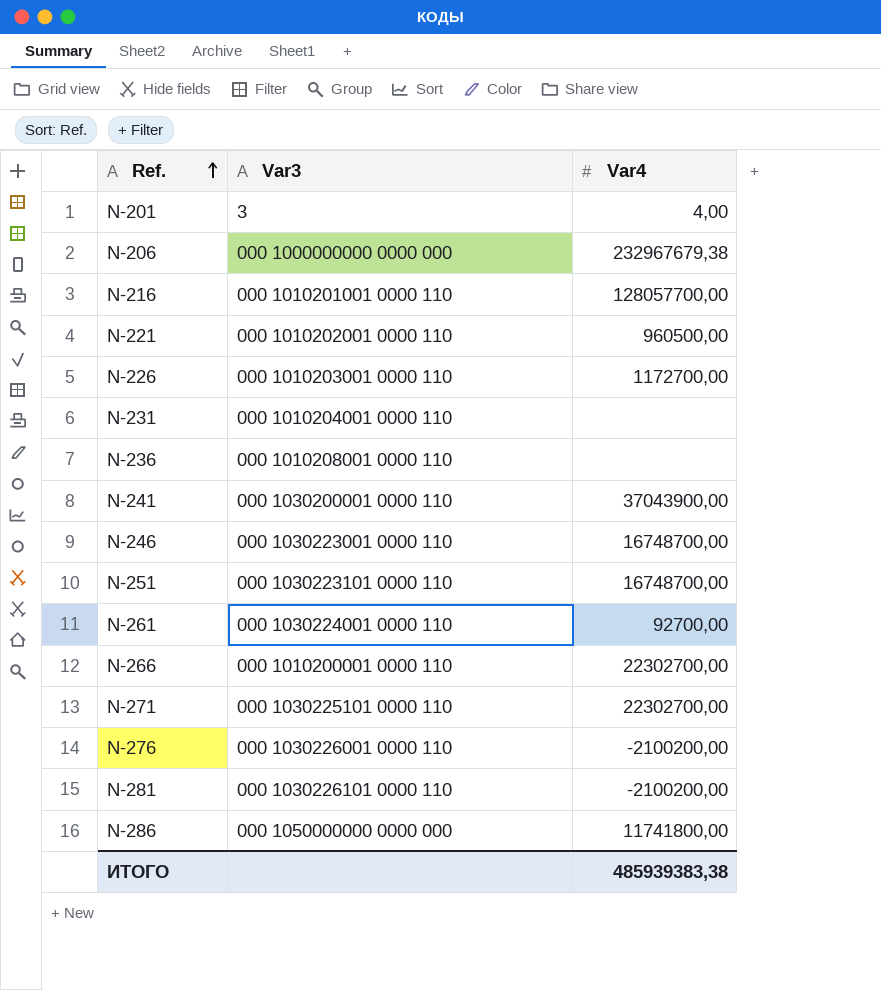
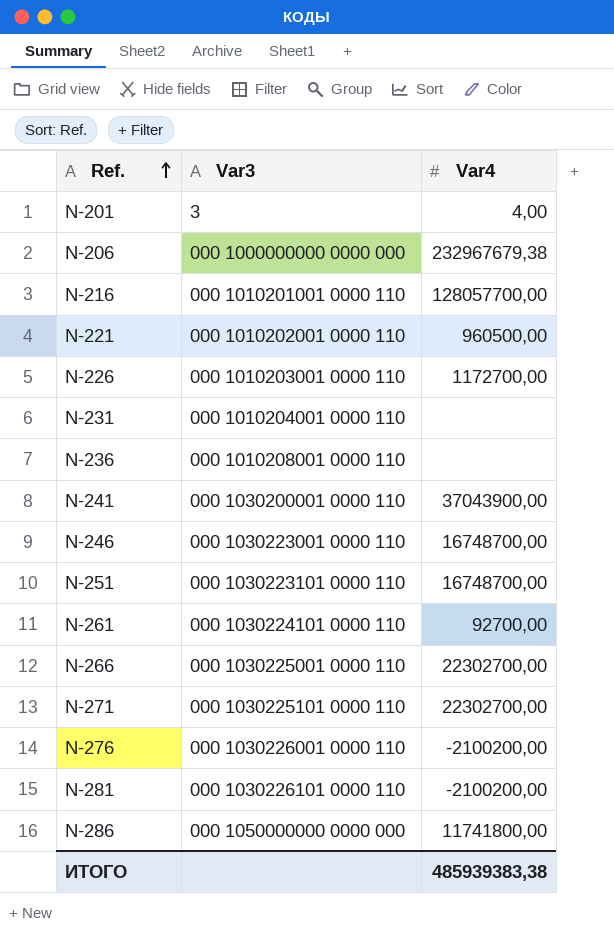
N-261 | Var3: 000 1030224001 0000 110 -> 000 1030224101 0000 110
N-266 | Var3: 000 1010200001 0000 110 -> 000 1030225001 0000 110

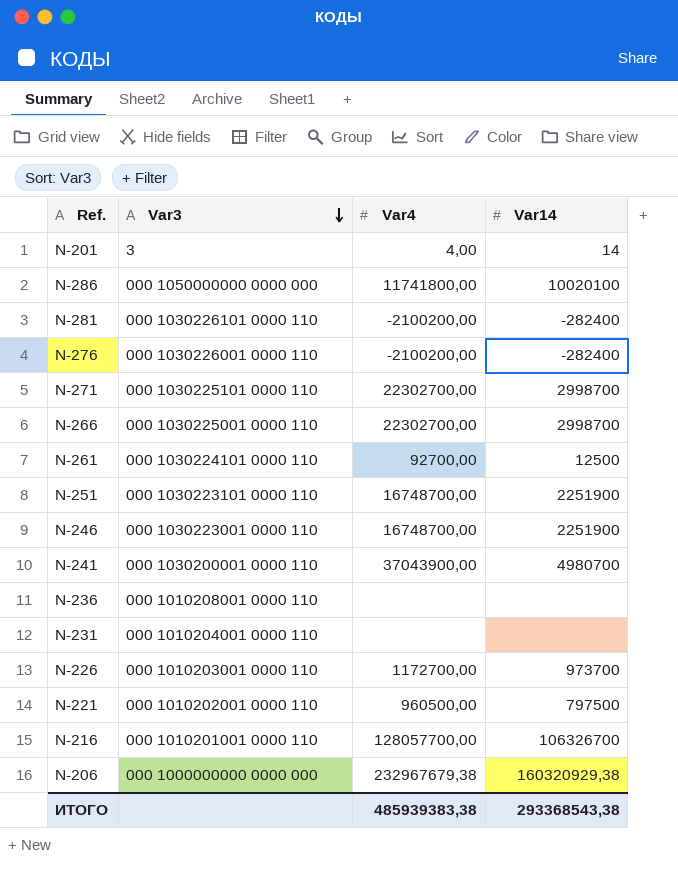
row order: Ref. ascending -> Var3 descending
column Var14 | position: none -> 4

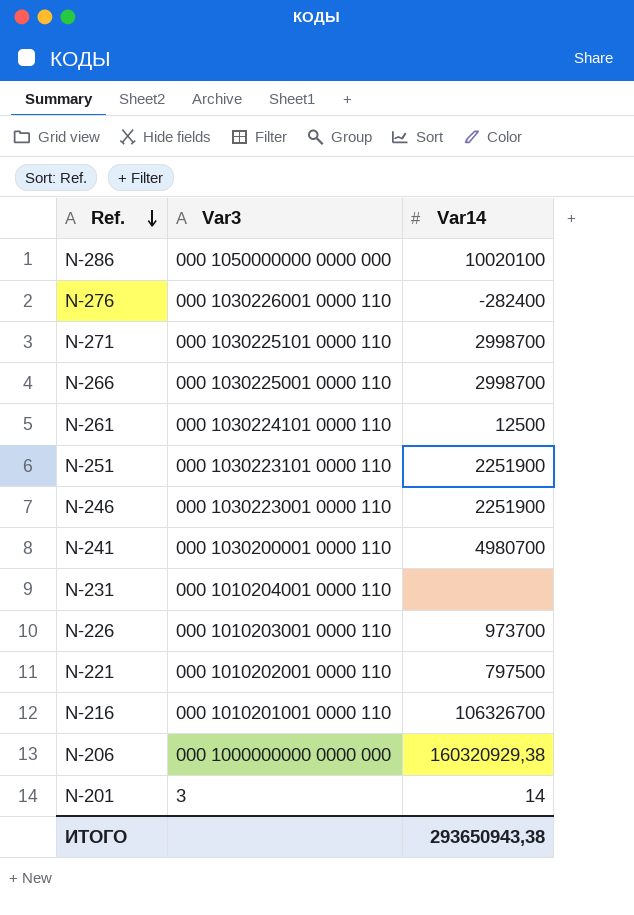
row order: Var3 descending -> Ref. descending
column Var4 | position: 3 -> none
row N-281: 000 1030226101 0000 110 | -2100200,00 | -282400 -> none
row N-236: 000 1010208001 0000 110 | none | none -> none
ИТОГО | Var14: 293368543,38 -> 293650943,38

